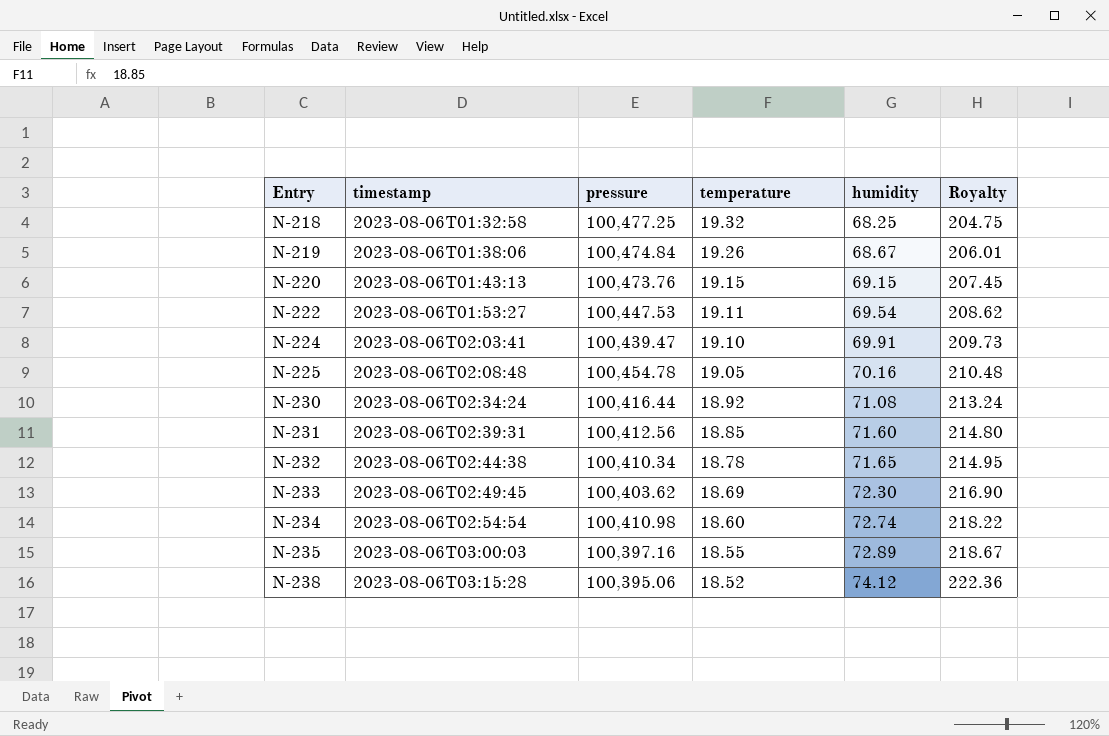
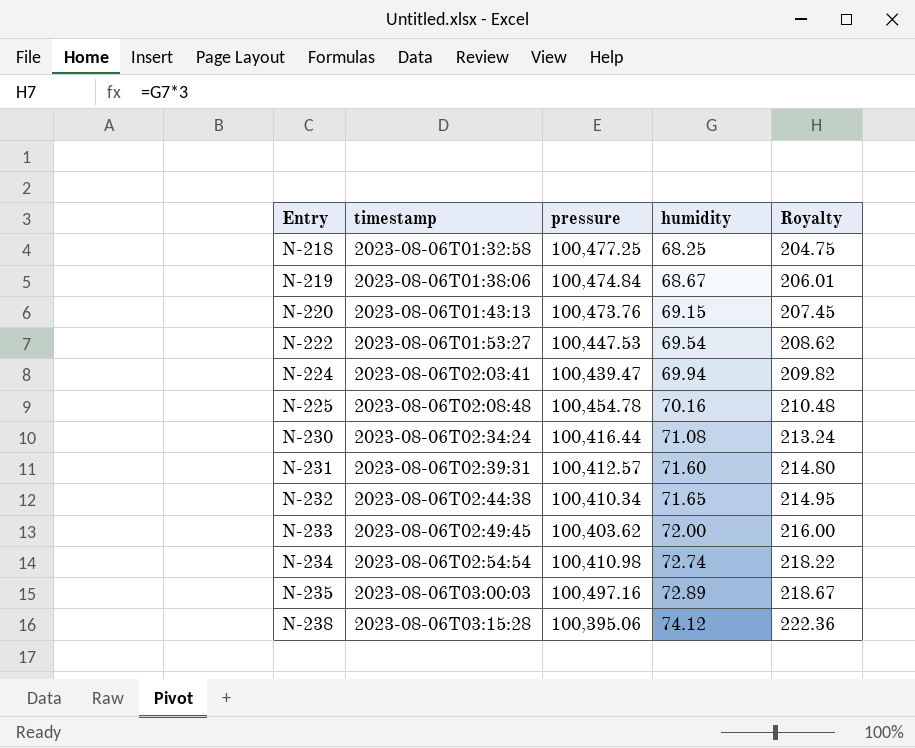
column temperature | position: 4 -> none
N-224 | humidity: 69.91 -> 69.94
N-224 | Royalty: 209.73 -> 209.82
N-231 | pressure: 100,412.56 -> 100,412.57
N-233 | humidity: 72.30 -> 72.00
N-233 | Royalty: 216.90 -> 216.00
N-235 | pressure: 100,397.16 -> 100,497.16

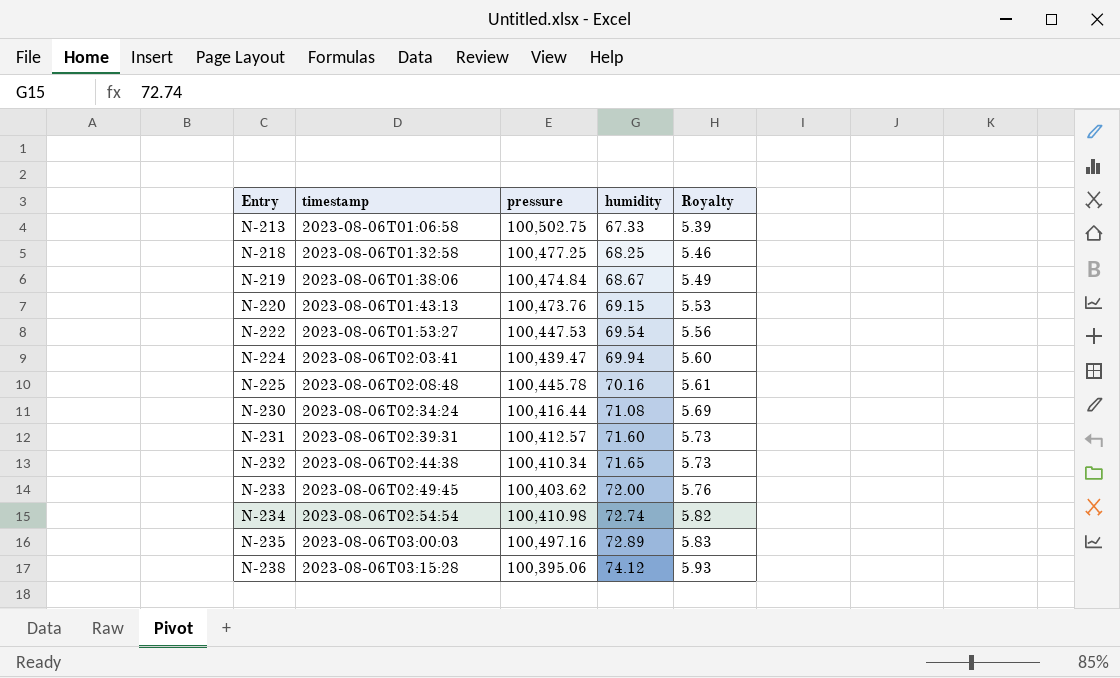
column Royalty | formula: [humidity] * 3 -> [humidity] * 0.08
row N-213: none -> 2023-08-06T01:06:58 | 100,502.75 | 67.33 | 5.39
N-225 | pressure: 100,454.78 -> 100,445.78

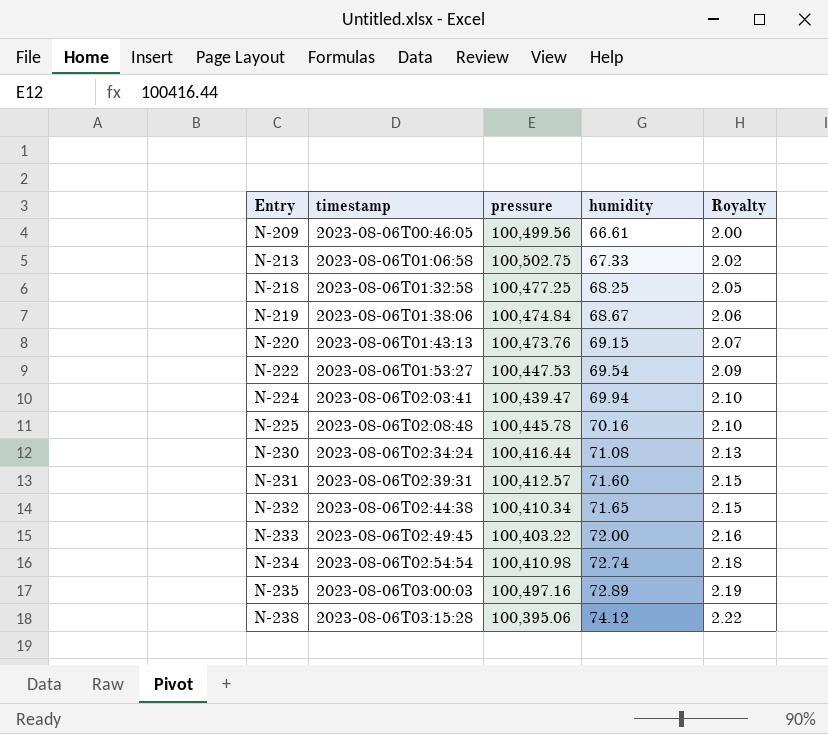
column Royalty | formula: [humidity] * 0.08 -> [humidity] * 0.03
row N-209: none -> 2023-08-06T00:46:05 | 100,499.56 | 66.61 | 2.00
N-233 | pressure: 100,403.62 -> 100,403.22

